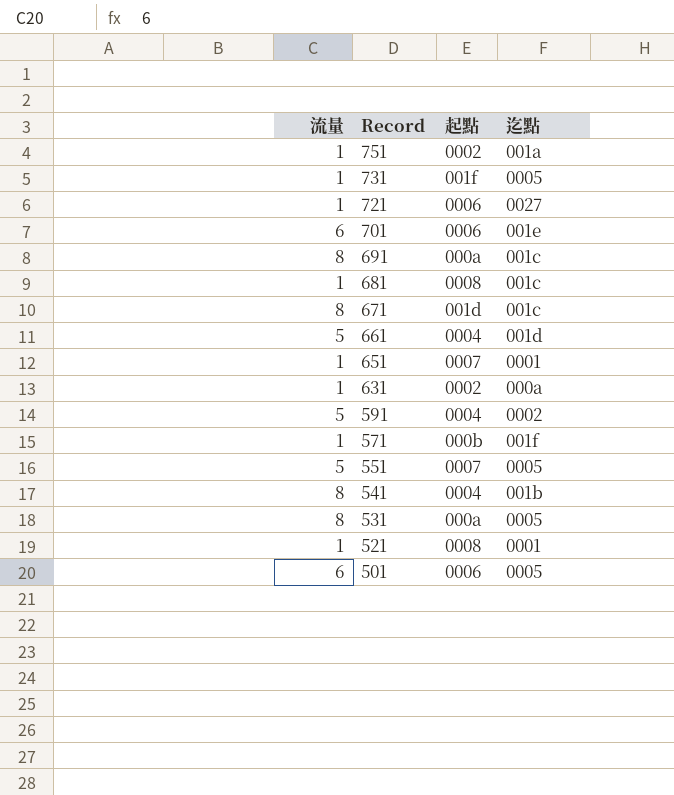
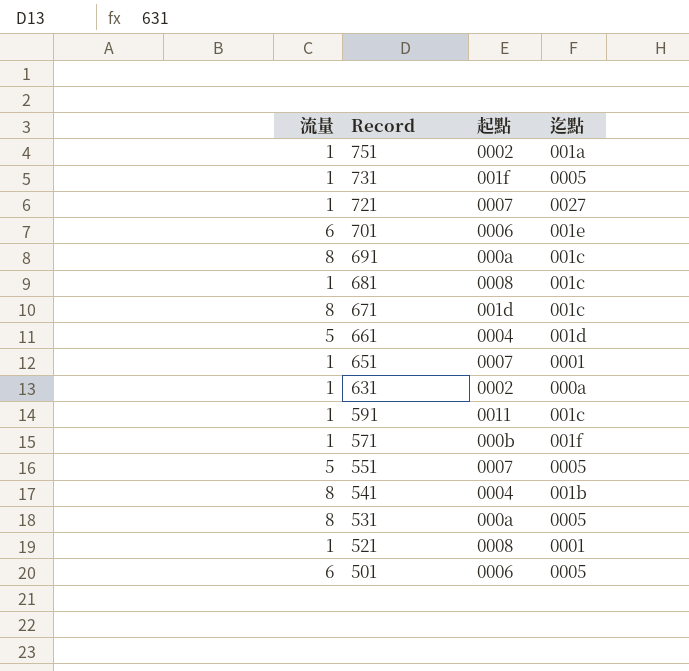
721 | 起點: 0006 -> 0007
591 | 流量: 5 -> 1
591 | 起點: 0004 -> 0011
591 | 迄點: 0002 -> 001c

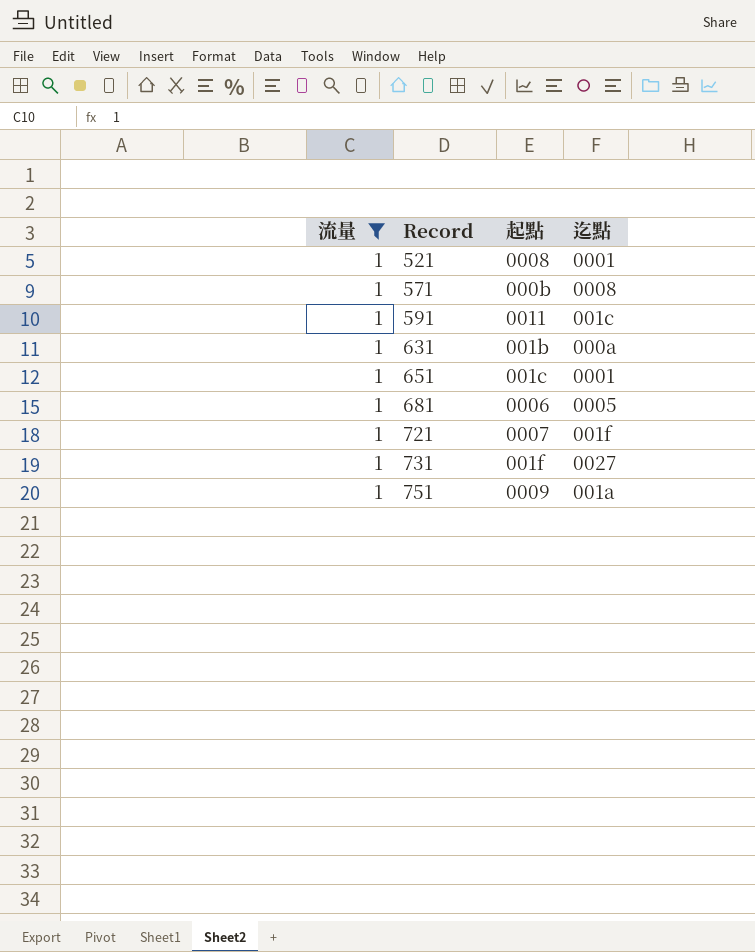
filter: none -> 流量 = 1
row order: Record descending -> Record ascending
571 | 迄點: 001f -> 0008
631 | 起點: 0002 -> 001b
651 | 起點: 0007 -> 001c
681 | 起點: 0008 -> 0006
681 | 迄點: 001c -> 0005
721 | 迄點: 0027 -> 001f
731 | 迄點: 0005 -> 0027
751 | 起點: 0002 -> 0009

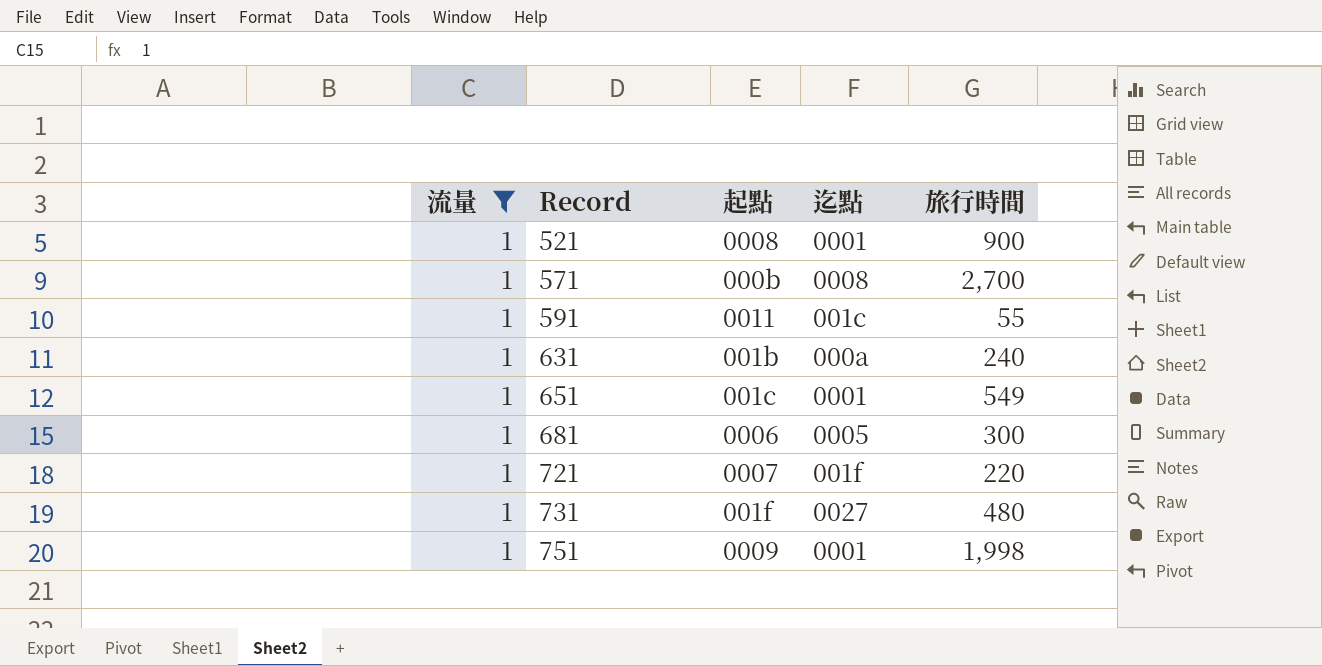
column 旅行時間 | position: none -> 5
751 | 迄點: 001a -> 0001

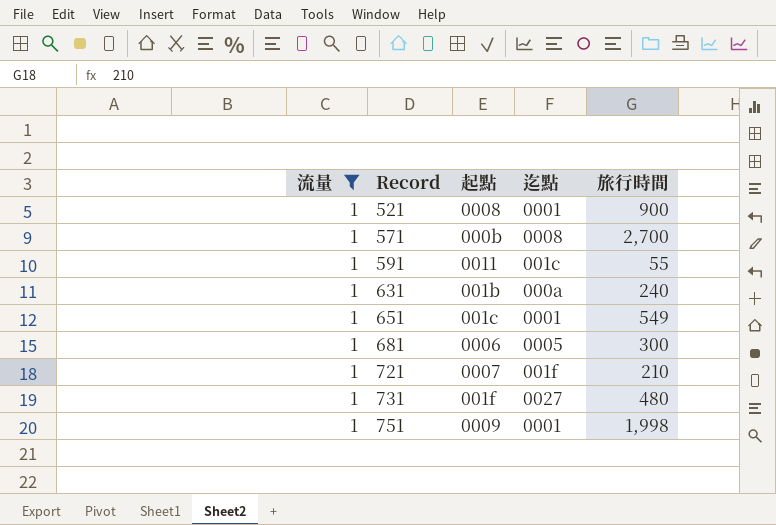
721 | 旅行時間: 220 -> 210

